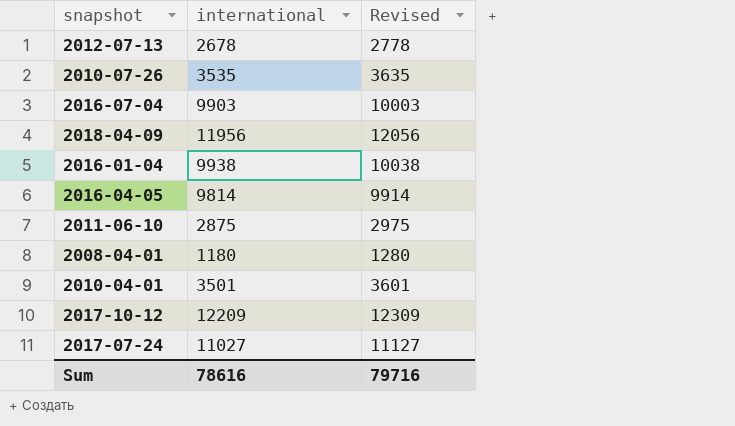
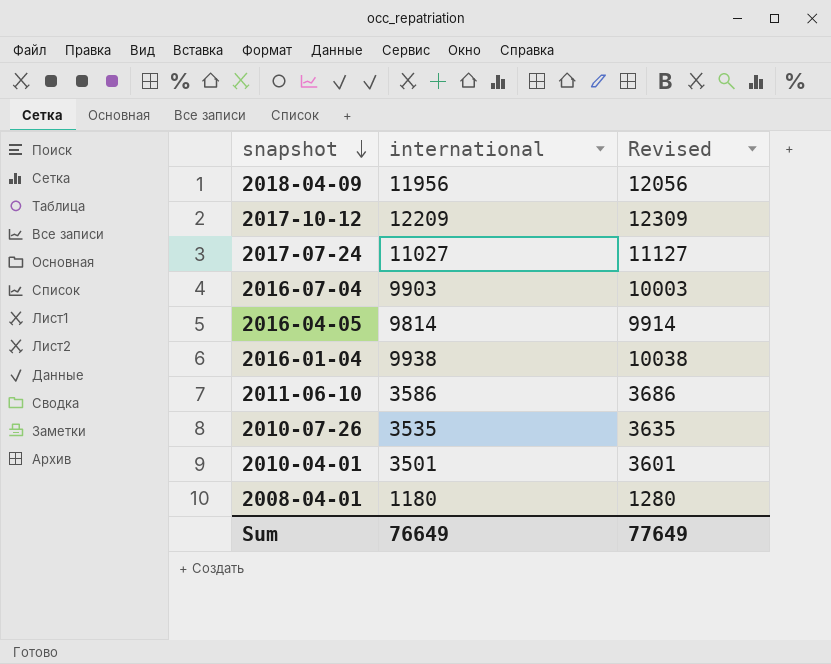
row order: none -> snapshot descending
row 2012-07-13: 2678 | 2778 -> none
2011-06-10 | international: 2875 -> 3586
2011-06-10 | Revised: 2975 -> 3686
Sum | international: 78616 -> 76649
Sum | Revised: 79716 -> 77649

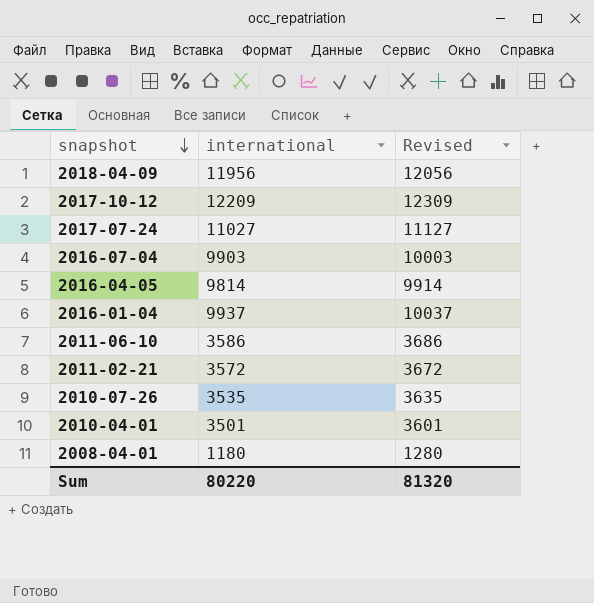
2016-01-04 | international: 9938 -> 9937
2016-01-04 | Revised: 10038 -> 10037
row 2011-02-21: none -> 3572 | 3672
Sum | international: 76649 -> 80220
Sum | Revised: 77649 -> 81320

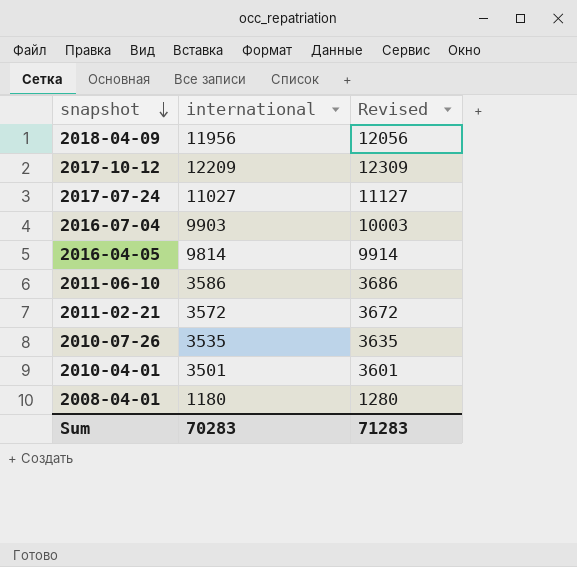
row 2016-01-04: 9937 | 10037 -> none
Sum | international: 80220 -> 70283
Sum | Revised: 81320 -> 71283

